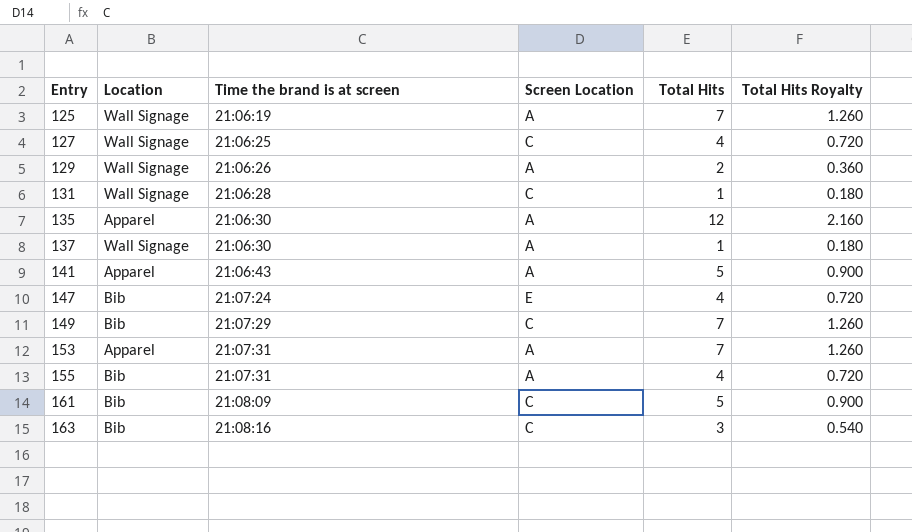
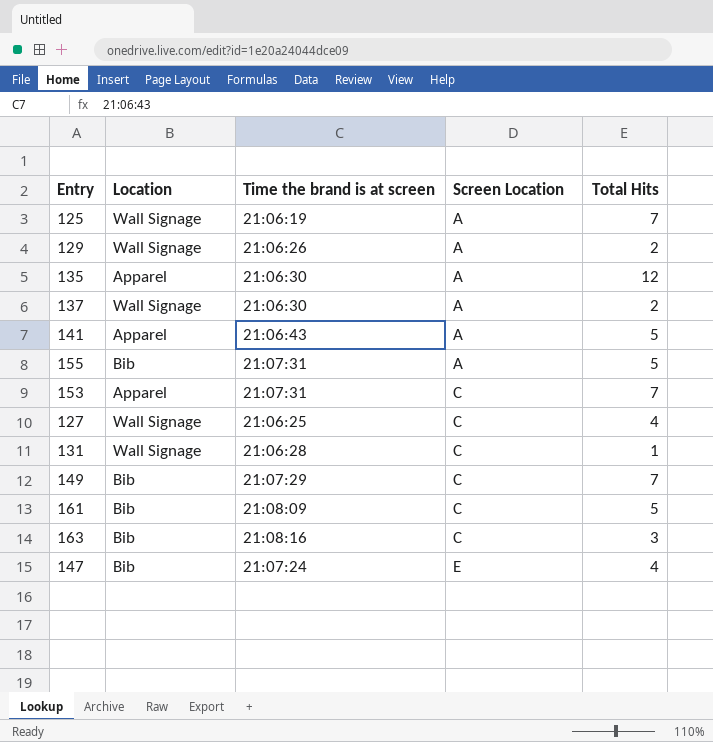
row order: Entry ascending -> Screen Location ascending
column Total Hits Royalty | formula: [Total Hits] * 0.18 -> none
137 | Total Hits: 1 -> 2
155 | Total Hits: 4 -> 5
153 | Screen Location: A -> C

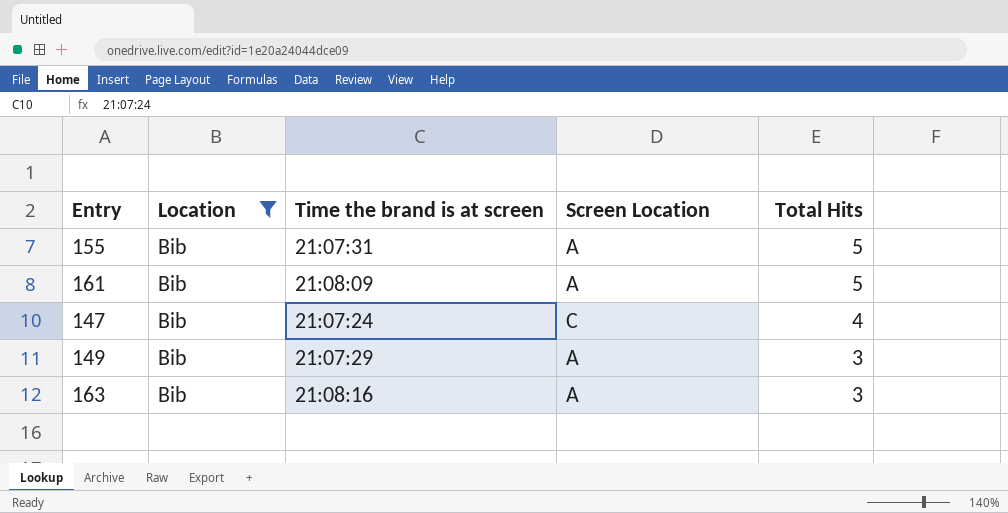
filter: none -> Location = Bib
row order: Screen Location ascending -> Total Hits descending
161 | Screen Location: C -> A
147 | Screen Location: E -> C
149 | Screen Location: C -> A
149 | Total Hits: 7 -> 3
163 | Screen Location: C -> A

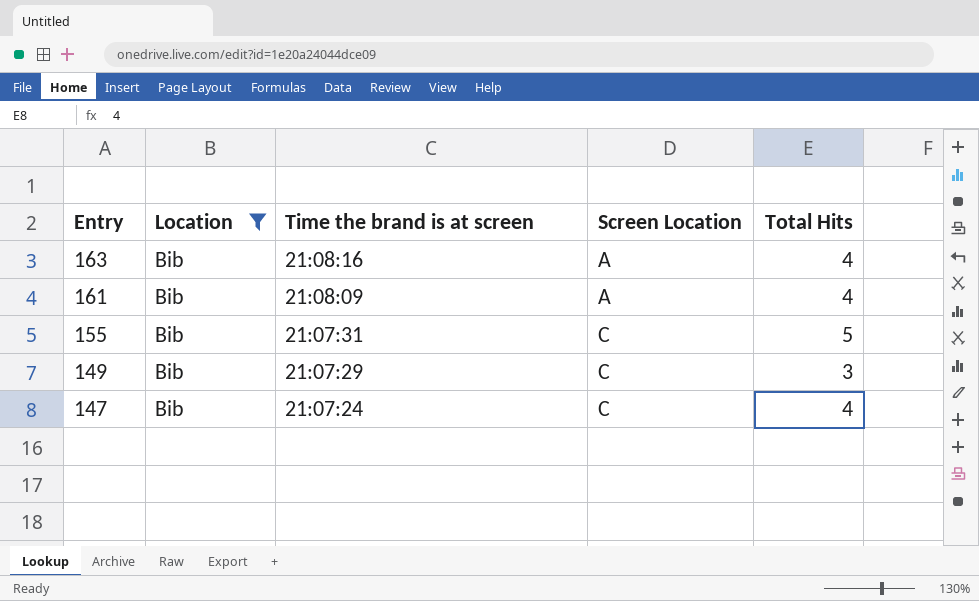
row order: Total Hits descending -> Entry descending
163 | Total Hits: 3 -> 4
161 | Total Hits: 5 -> 4
155 | Screen Location: A -> C
149 | Screen Location: A -> C

